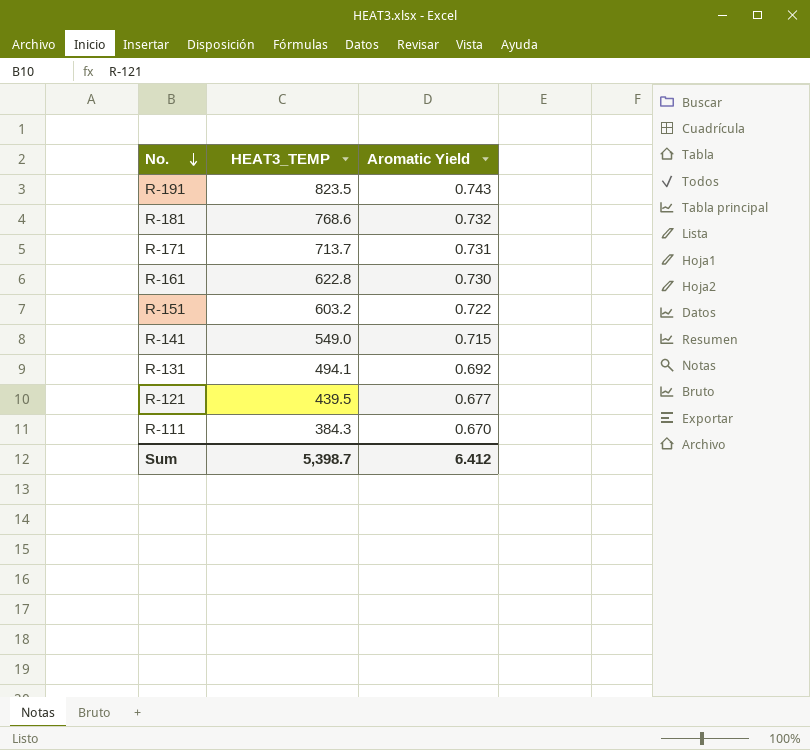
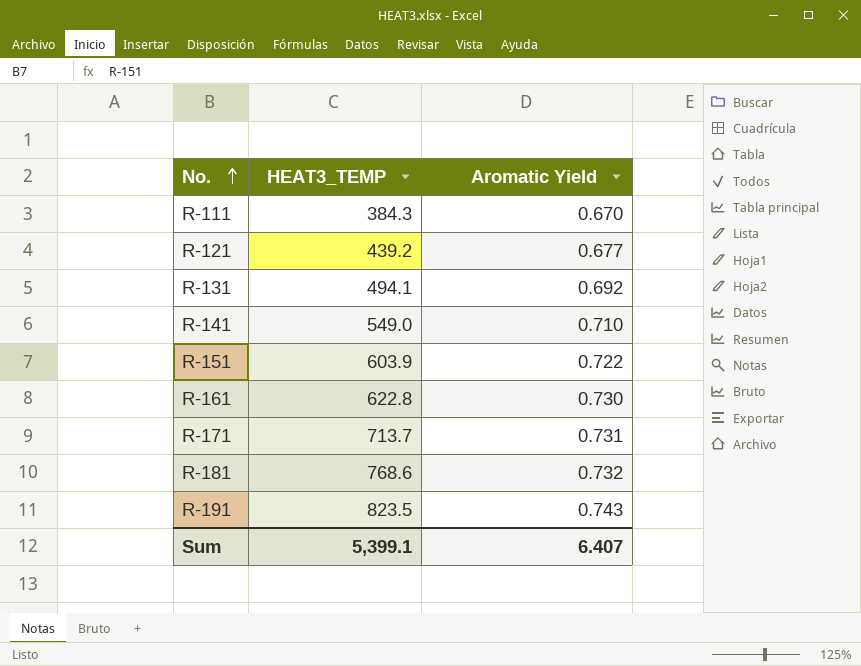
row order: No. descending -> No. ascending
R-121 | HEAT3_TEMP: 439.5 -> 439.2
R-141 | Aromatic Yield: 0.715 -> 0.710
R-151 | HEAT3_TEMP: 603.2 -> 603.9
Sum | HEAT3_TEMP: 5,398.7 -> 5,399.1
Sum | Aromatic Yield: 6.412 -> 6.407

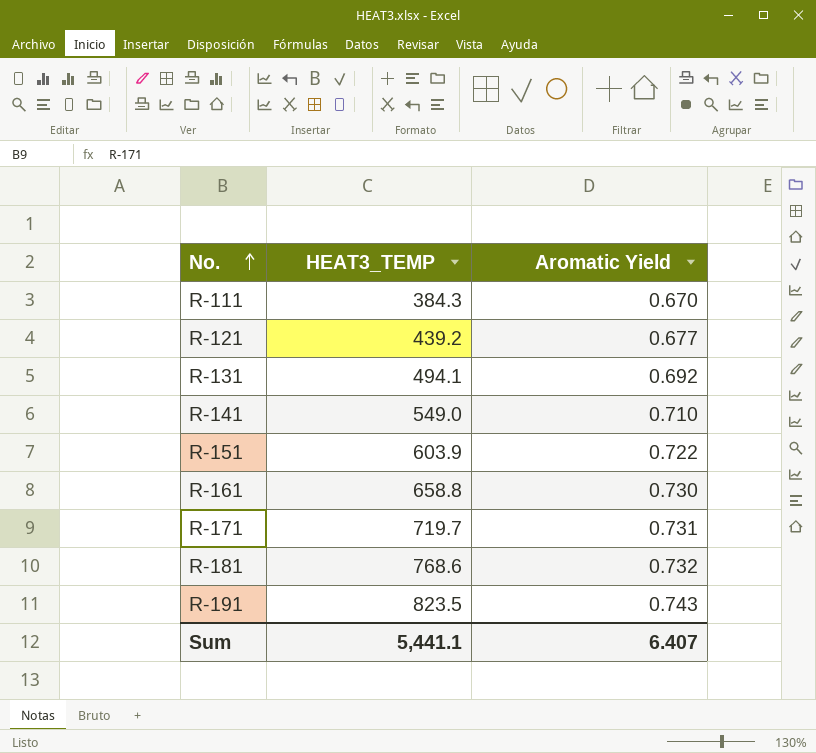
R-161 | HEAT3_TEMP: 622.8 -> 658.8
R-171 | HEAT3_TEMP: 713.7 -> 719.7
Sum | HEAT3_TEMP: 5,399.1 -> 5,441.1

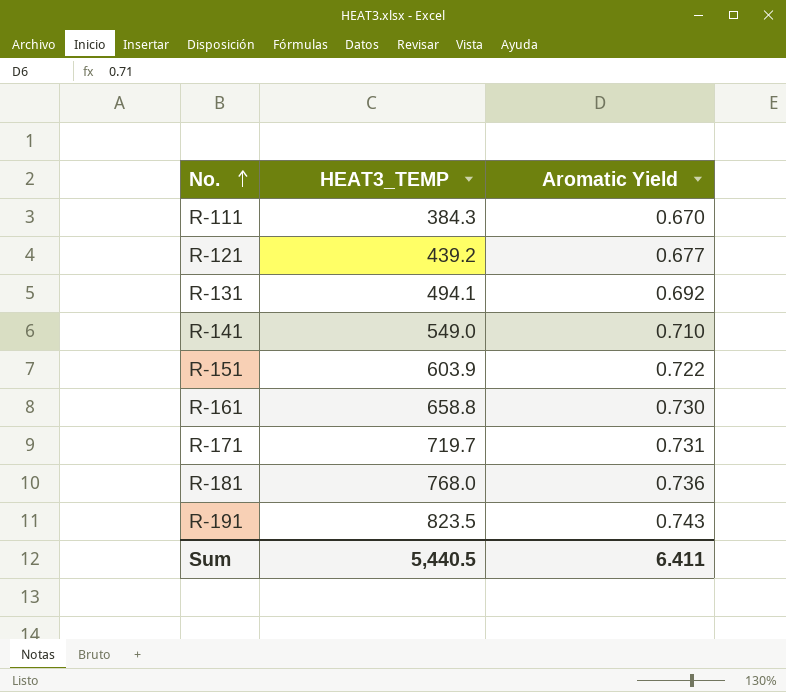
R-181 | HEAT3_TEMP: 768.6 -> 768.0
R-181 | Aromatic Yield: 0.732 -> 0.736
Sum | HEAT3_TEMP: 5,441.1 -> 5,440.5
Sum | Aromatic Yield: 6.407 -> 6.411

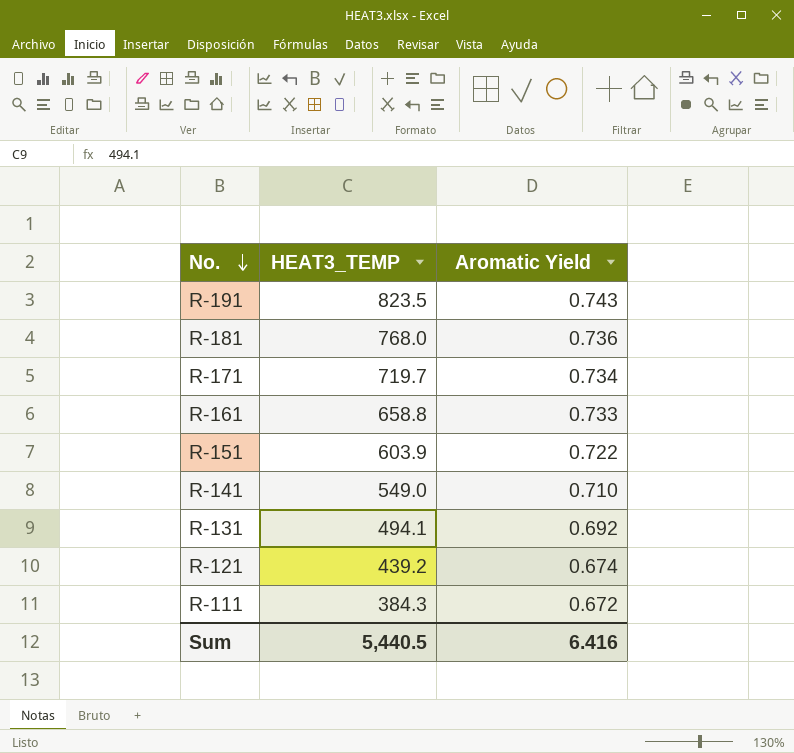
row order: No. ascending -> No. descending
R-171 | Aromatic Yield: 0.731 -> 0.734
R-161 | Aromatic Yield: 0.730 -> 0.733
R-121 | Aromatic Yield: 0.677 -> 0.674
R-111 | Aromatic Yield: 0.670 -> 0.672
Sum | Aromatic Yield: 6.411 -> 6.416

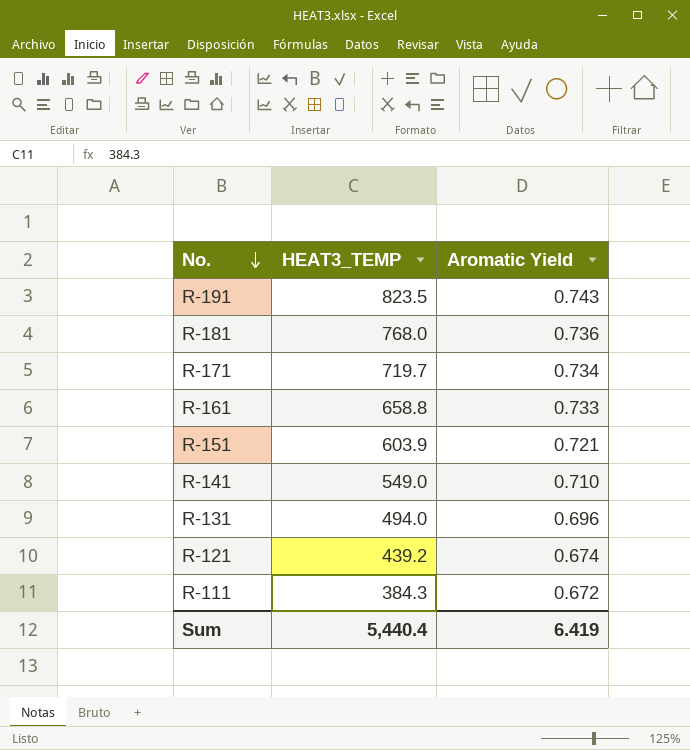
R-151 | Aromatic Yield: 0.722 -> 0.721
R-131 | HEAT3_TEMP: 494.1 -> 494.0
R-131 | Aromatic Yield: 0.692 -> 0.696
Sum | HEAT3_TEMP: 5,440.5 -> 5,440.4
Sum | Aromatic Yield: 6.416 -> 6.419

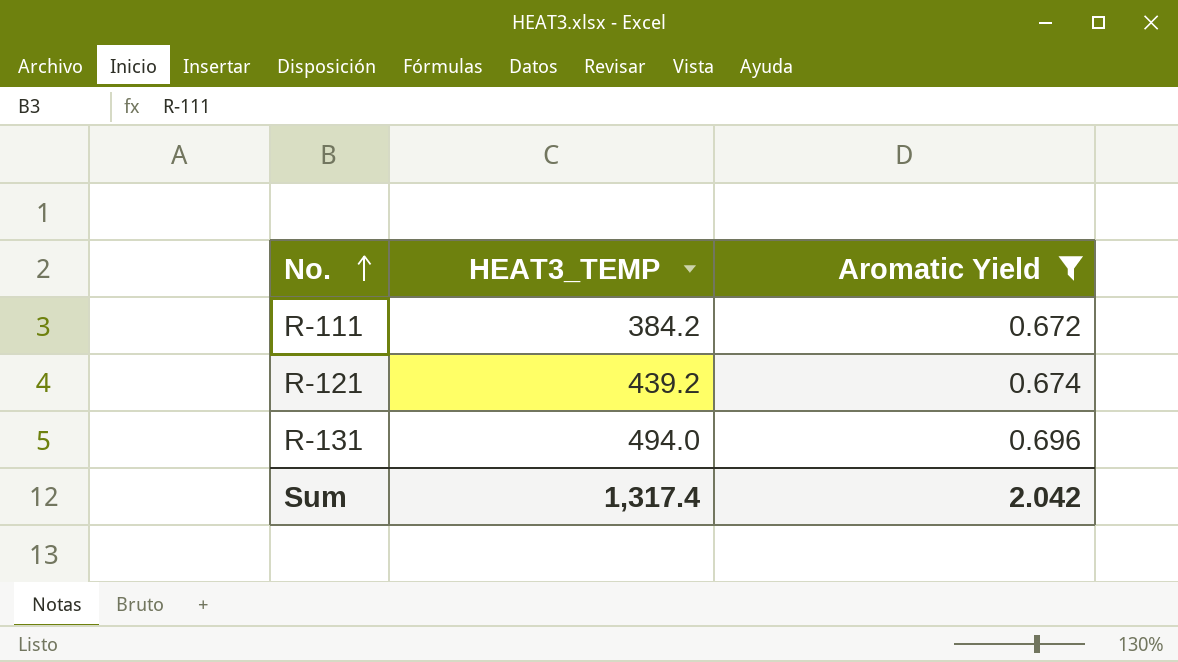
filter: none -> Aromatic Yield <= 0.696
row order: No. descending -> No. ascending
R-111 | HEAT3_TEMP: 384.3 -> 384.2
Sum | HEAT3_TEMP: 5,440.4 -> 1,317.4
Sum | Aromatic Yield: 6.419 -> 2.042

